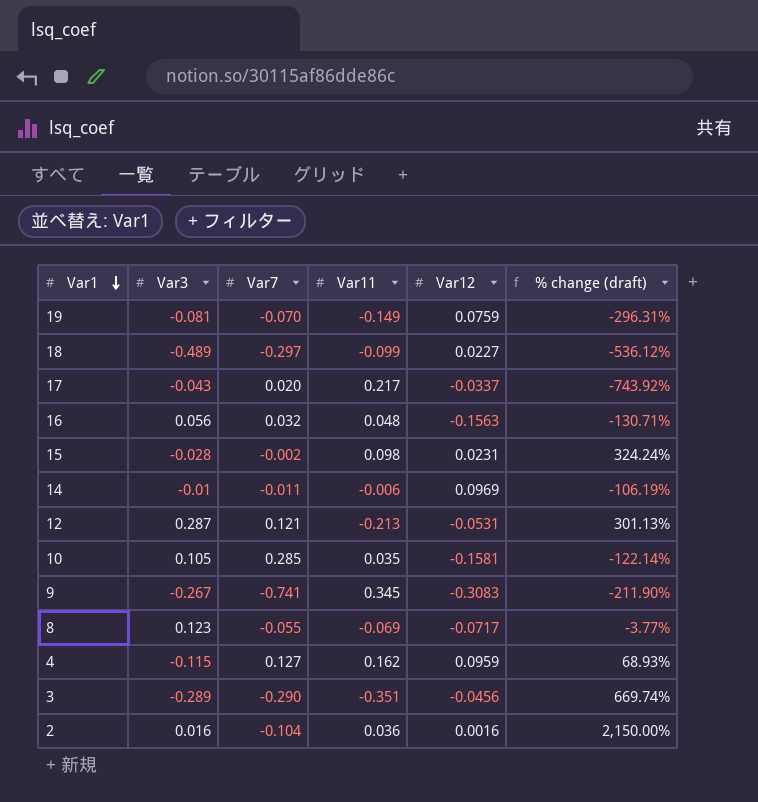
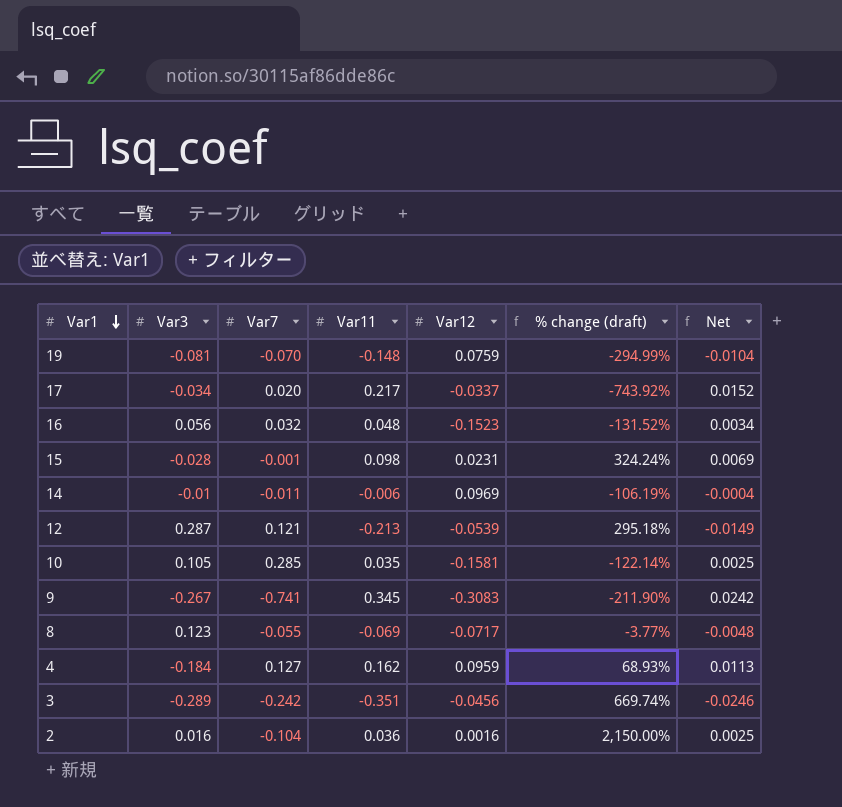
column Net | formula: none -> [Var11] * 0.07
row 18: -0.489 | -0.297 | -0.099 | 0.0227 | -536.12% -> none
19 | Var11: -0.149 -> -0.148
19 | % change (draft): -296.31% -> -294.99%
17 | Var3: -0.043 -> -0.034
16 | Var12: -0.1563 -> -0.1523
16 | % change (draft): -130.71% -> -131.52%
15 | Var7: -0.002 -> -0.001
12 | Var12: -0.0531 -> -0.0539
12 | % change (draft): 301.13% -> 295.18%
4 | Var3: -0.115 -> -0.184
3 | Var7: -0.290 -> -0.242

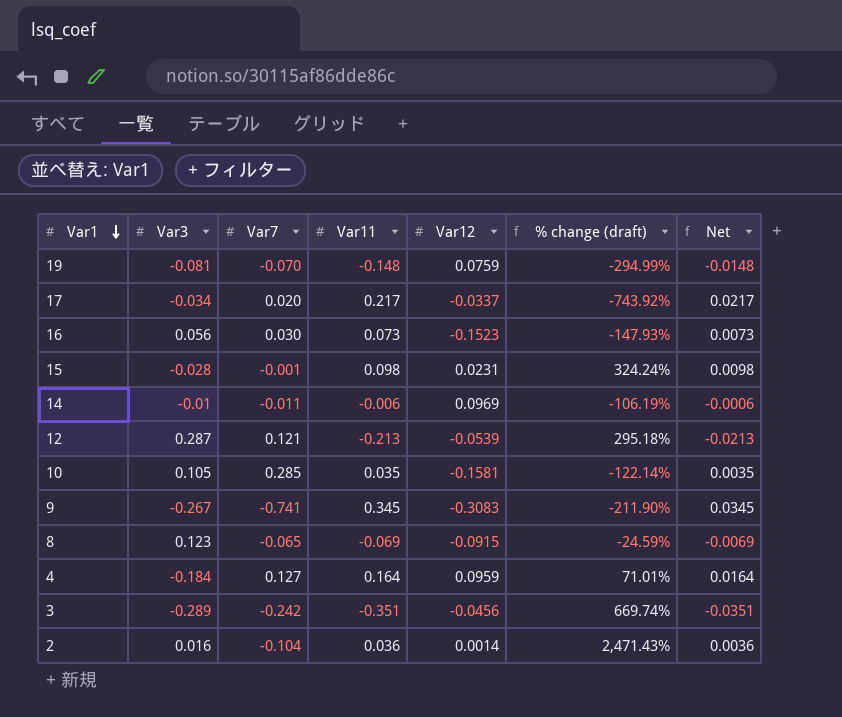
column Net | formula: [Var11] * 0.07 -> [Var11] * 0.1
16 | Var7: 0.032 -> 0.030
16 | Var11: 0.048 -> 0.073
16 | % change (draft): -131.52% -> -147.93%
8 | Var7: -0.055 -> -0.065
8 | Var12: -0.0717 -> -0.0915
8 | % change (draft): -3.77% -> -24.59%
4 | Var11: 0.162 -> 0.164
4 | % change (draft): 68.93% -> 71.01%
2 | Var12: 0.0016 -> 0.0014
2 | % change (draft): 2,150.00% -> 2,471.43%

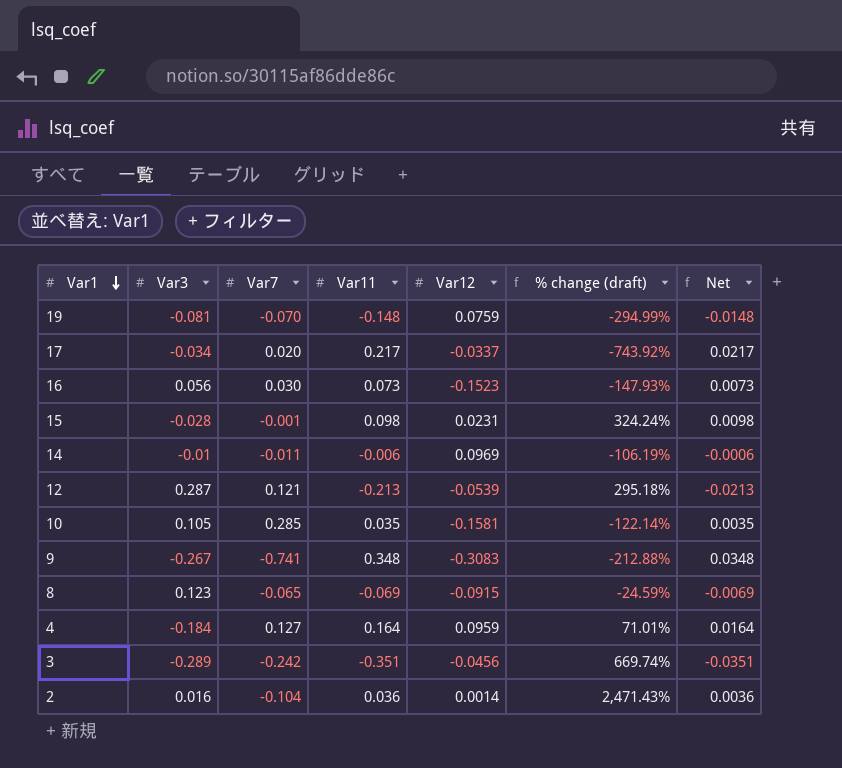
9 | Var11: 0.345 -> 0.348
9 | % change (draft): -211.90% -> -212.88%
9 | Net: 0.0345 -> 0.0348

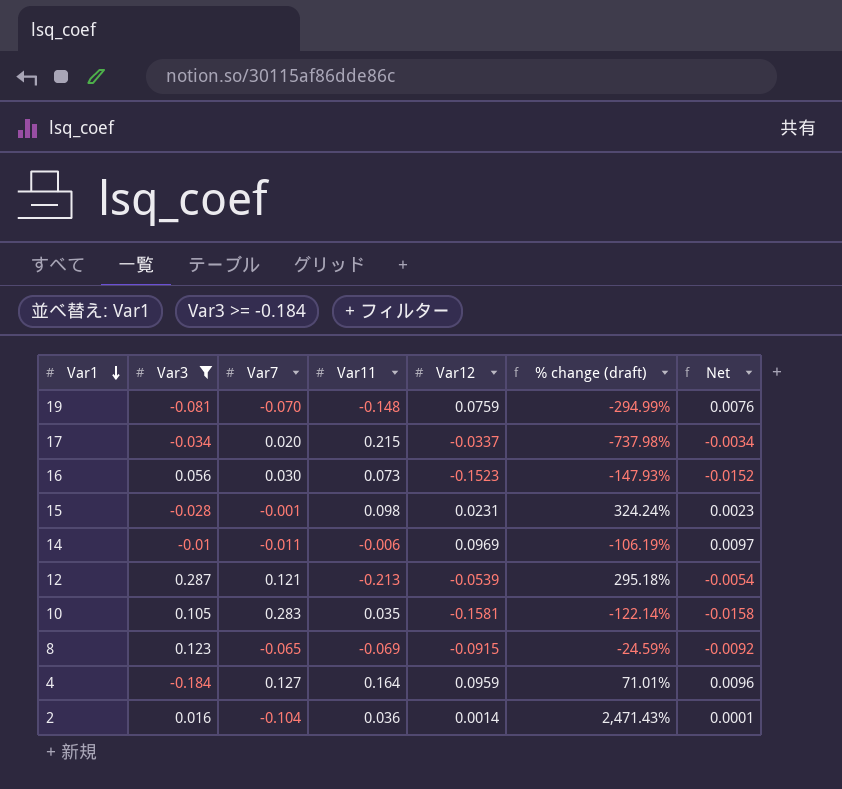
filter: none -> Var3 >= -0.184
column Net | formula: [Var11] * 0.1 -> [Var12] * 0.1
17 | Var11: 0.217 -> 0.215
17 | % change (draft): -743.92% -> -737.98%
10 | Var7: 0.285 -> 0.283

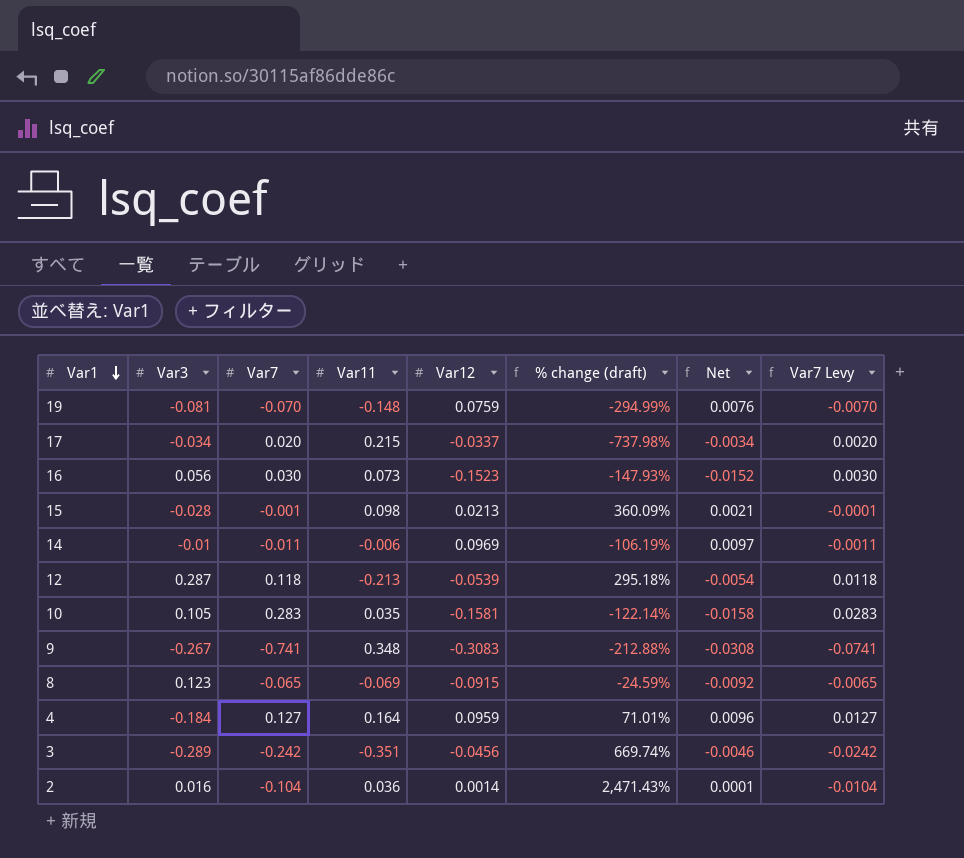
filter: Var3 >= -0.184 -> none
column Var7 Levy | formula: none -> [Var7] * 0.1
15 | Var12: 0.0231 -> 0.0213
15 | % change (draft): 324.24% -> 360.09%
15 | Net: 0.0023 -> 0.0021
12 | Var7: 0.121 -> 0.118

